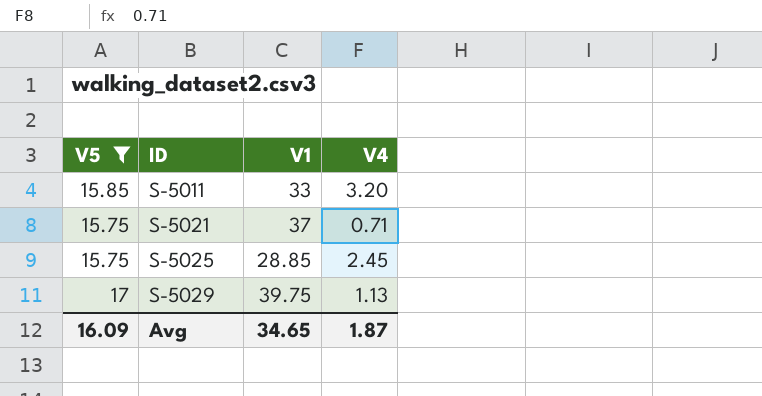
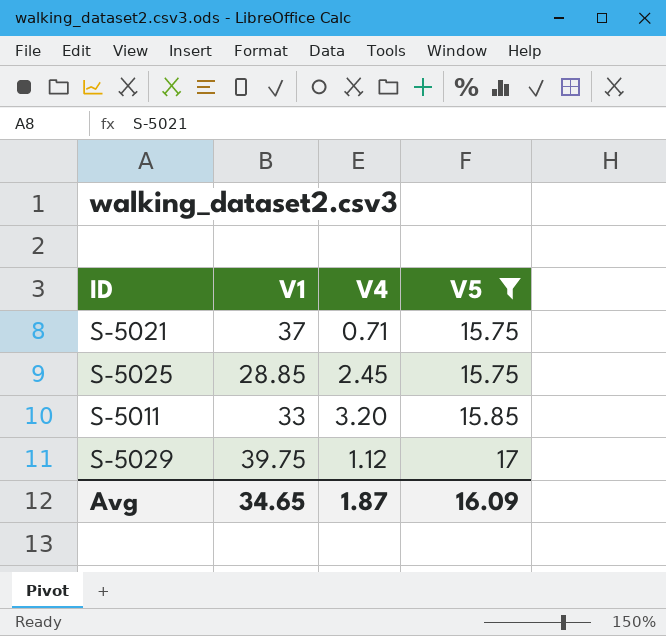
row order: ID ascending -> V5 ascending
column V5 | position: 1 -> 4
S-5029 | V4: 1.13 -> 1.12

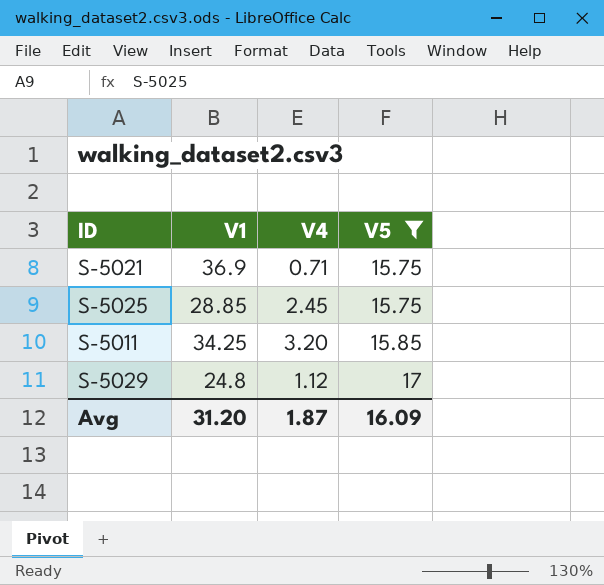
S-5021 | V1: 37 -> 36.9
S-5011 | V1: 33 -> 34.25
S-5029 | V1: 39.75 -> 24.8
Avg | V1: 34.65 -> 31.20

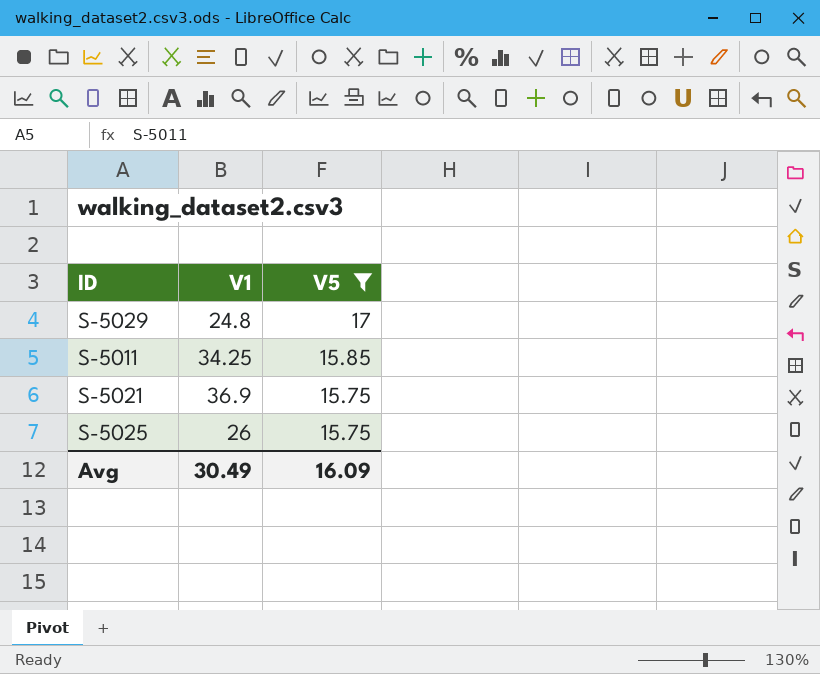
row order: V5 ascending -> V5 descending
column V4 | position: 3 -> none
S-5025 | V1: 28.85 -> 26
Avg | V1: 31.20 -> 30.49

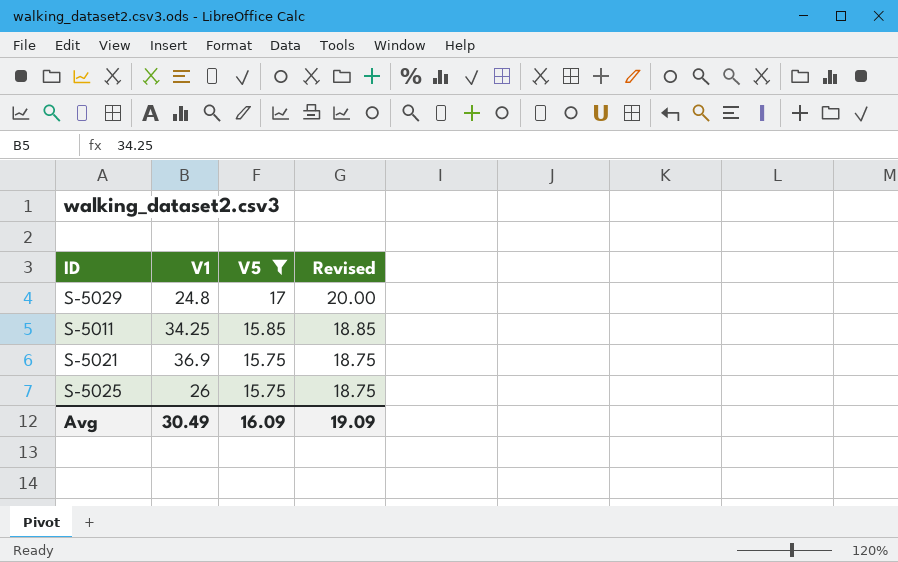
column Revised | formula: none -> [V5] + 3

